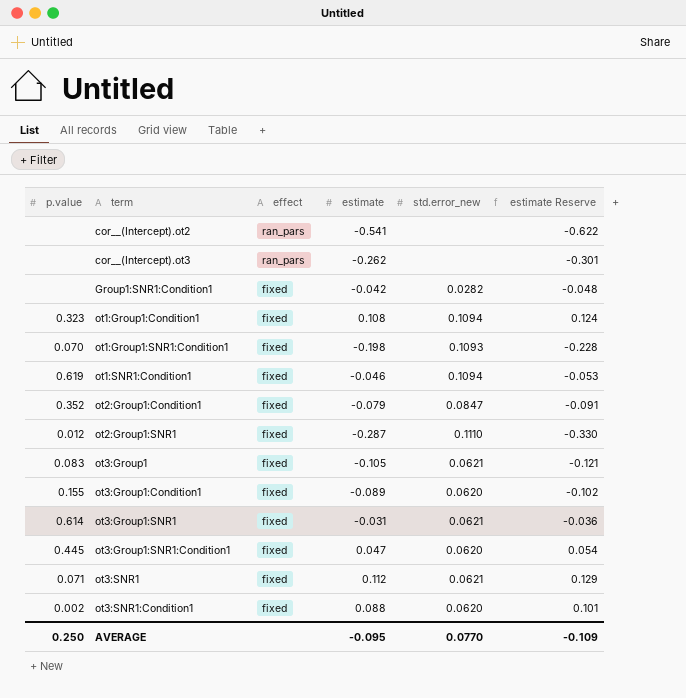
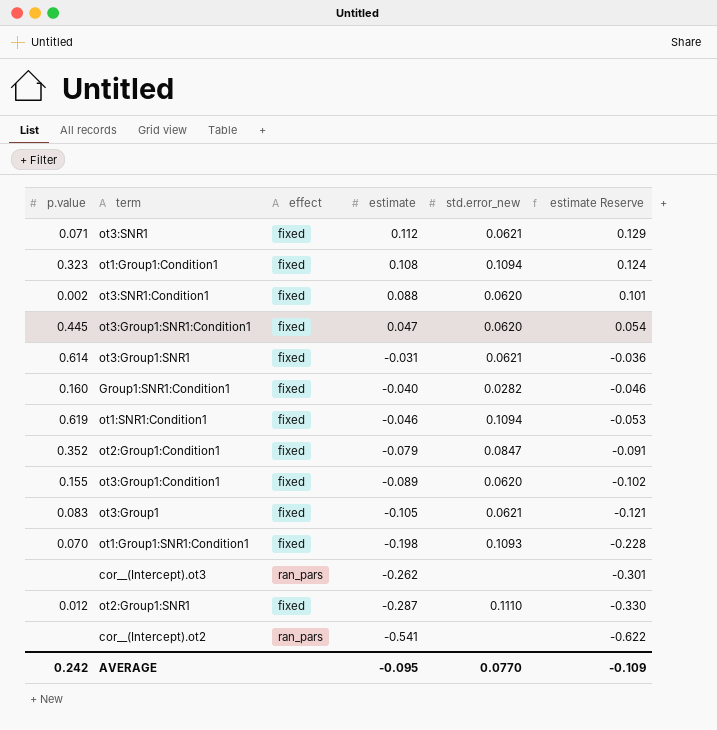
row order: term ascending -> estimate descending
Group1:SNR1:Condition1 | p.value: none -> 0.160
Group1:SNR1:Condition1 | estimate: -0.042 -> -0.040
Group1:SNR1:Condition1 | estimate Reserve: -0.048 -> -0.046
AVERAGE | p.value: 0.250 -> 0.242

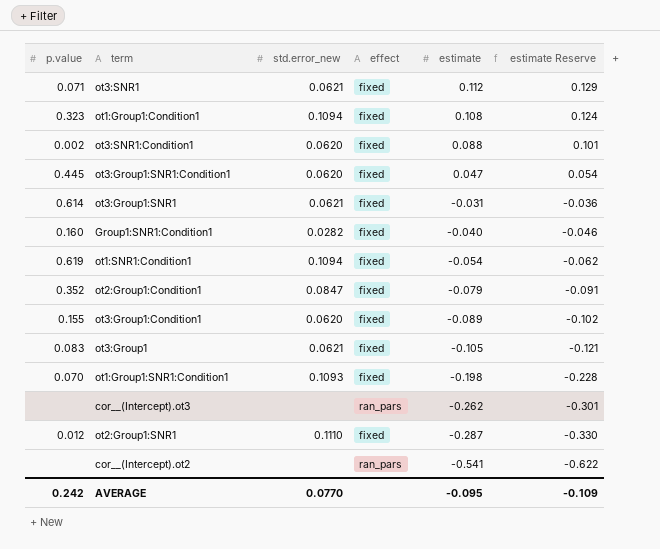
column std.error_new | position: 5 -> 3
ot1:SNR1:Condition1 | estimate: -0.046 -> -0.054
ot1:SNR1:Condition1 | estimate Reserve: -0.053 -> -0.062

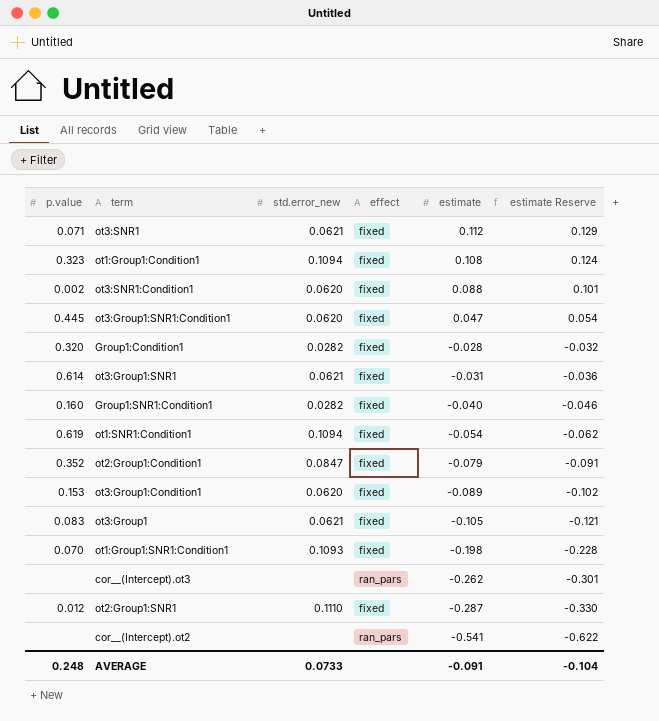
row Group1:Condition1: none -> 0.320 | 0.0282 | fixed | -0.028 | -0.032
ot3:Group1:Condition1 | p.value: 0.155 -> 0.153
AVERAGE | p.value: 0.242 -> 0.248
AVERAGE | std.error_new: 0.0770 -> 0.0733
AVERAGE | estimate: -0.095 -> -0.091
AVERAGE | estimate Reserve: -0.109 -> -0.104

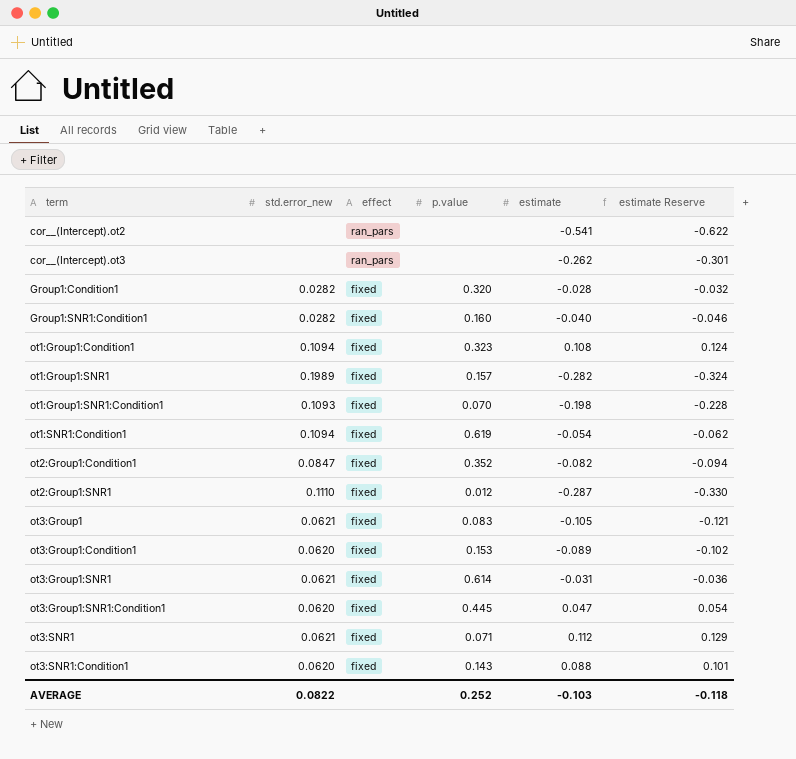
row order: estimate descending -> term ascending
column p.value | position: 1 -> 4
row ot1:Group1:SNR1: none -> 0.1989 | fixed | 0.157 | -0.282 | -0.324
ot2:Group1:Condition1 | estimate: -0.079 -> -0.082
ot2:Group1:Condition1 | estimate Reserve: -0.091 -> -0.094
ot3:SNR1:Condition1 | p.value: 0.002 -> 0.143
AVERAGE | std.error_new: 0.0733 -> 0.0822
AVERAGE | p.value: 0.248 -> 0.252
AVERAGE | estimate: -0.091 -> -0.103
AVERAGE | estimate Reserve: -0.104 -> -0.118

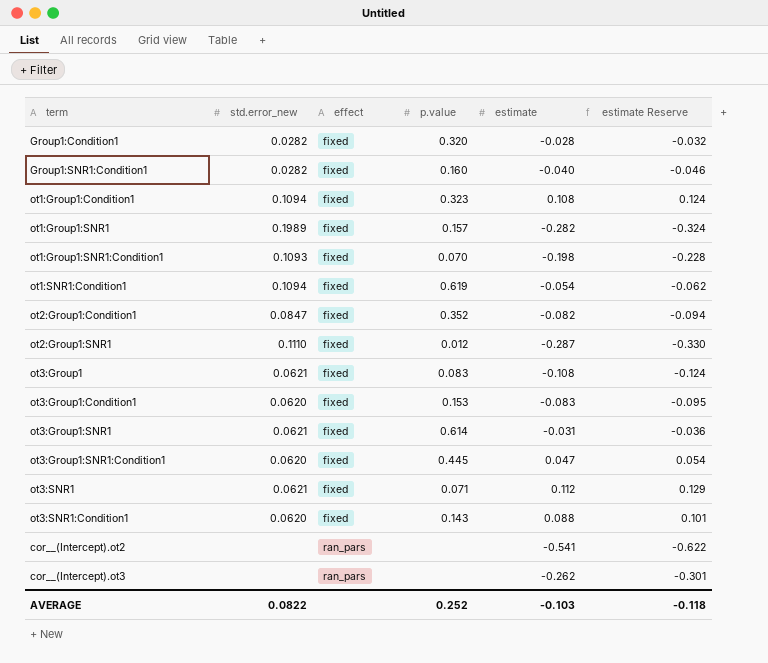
row order: term ascending -> effect ascending
ot3:Group1 | estimate: -0.105 -> -0.108
ot3:Group1 | estimate Reserve: -0.121 -> -0.124
ot3:Group1:Condition1 | estimate: -0.089 -> -0.083
ot3:Group1:Condition1 | estimate Reserve: -0.102 -> -0.095

